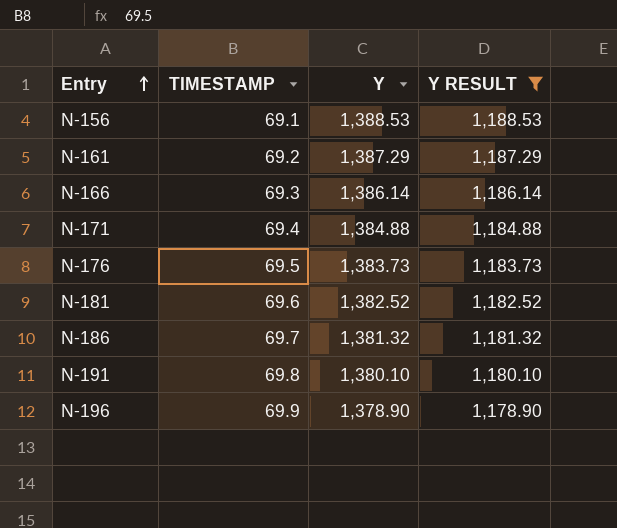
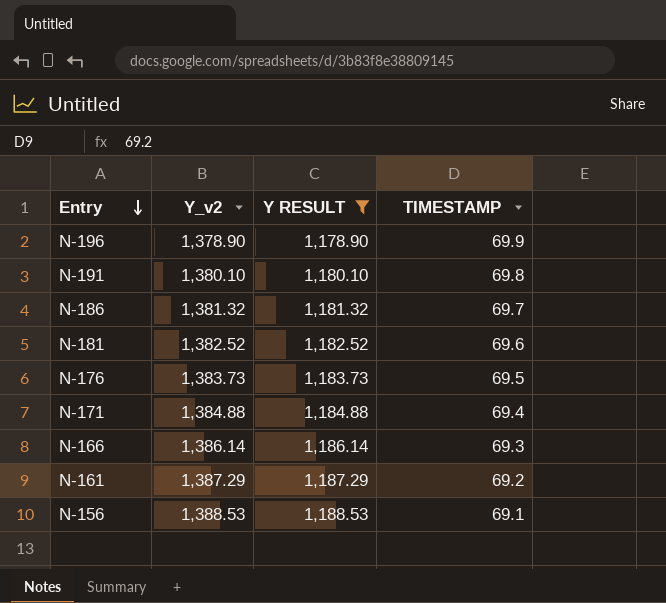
row order: Entry ascending -> Entry descending
column name: Y -> Y_v2
column TIMESTAMP | position: 2 -> 4

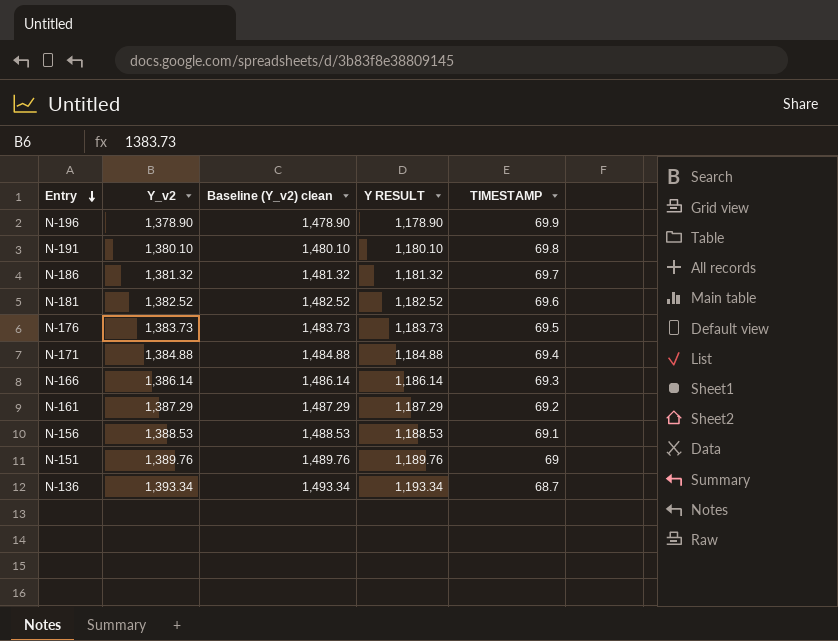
filter: Y RESULT <= 1,188.53 -> none
column Baseline (Y_v2) clean | formula: none -> [Y_v2] + 100

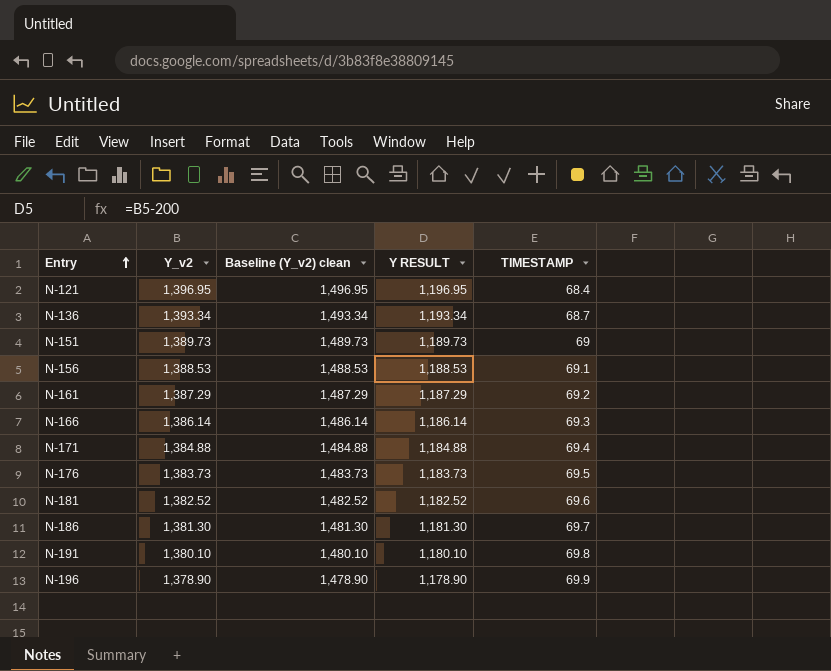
row order: Entry descending -> Entry ascending
row N-121: none -> 1,396.95 | 1,496.95 | 1,196.95 | 68.4
N-151 | Y_v2: 1,389.76 -> 1,389.73
N-151 | Baseline (Y_v2) clean: 1,489.76 -> 1,489.73
N-151 | Y RESULT: 1,189.76 -> 1,189.73
N-186 | Y_v2: 1,381.32 -> 1,381.30
N-186 | Baseline (Y_v2) clean: 1,481.32 -> 1,481.30
N-186 | Y RESULT: 1,181.32 -> 1,181.30

